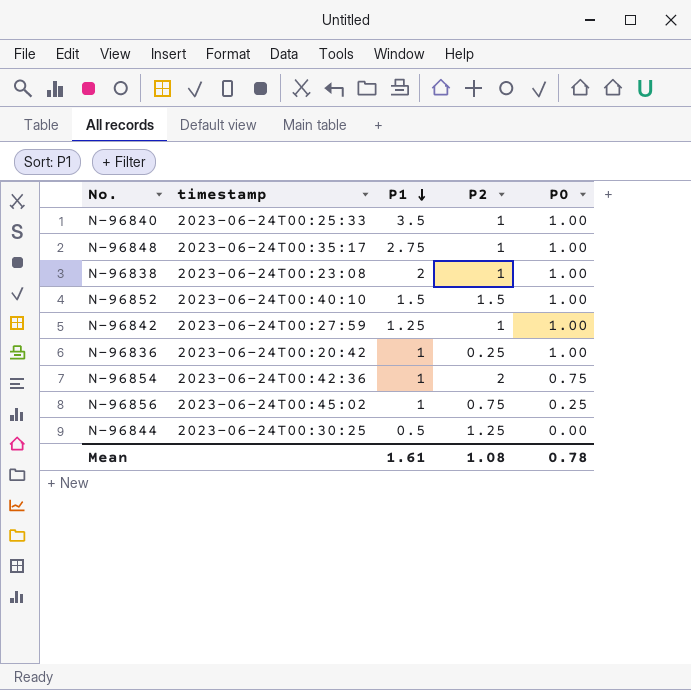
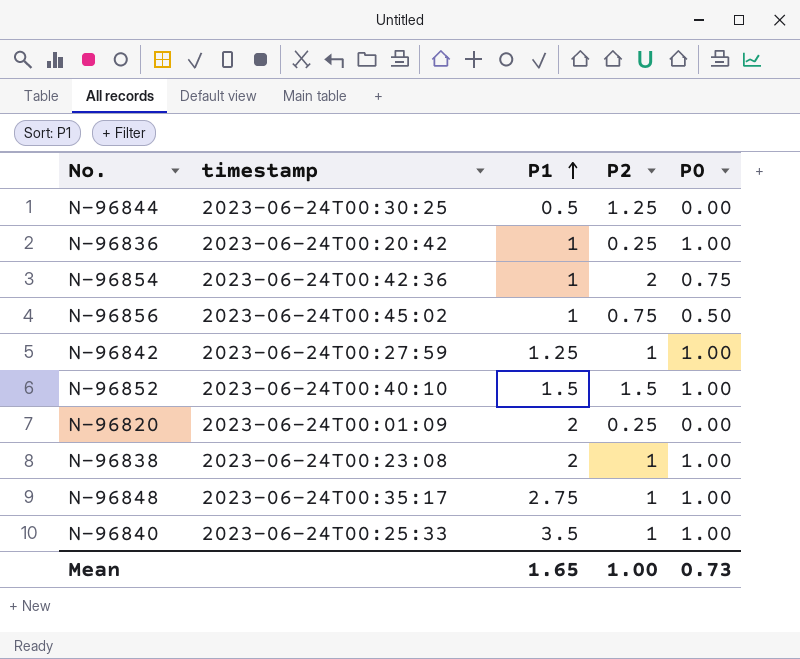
row order: P1 descending -> P1 ascending
N-96856 | P0: 0.25 -> 0.50
row N-96820: none -> 2023-06-24T00:01:09 | 2 | 0.25 | 0.00
Mean | P1: 1.61 -> 1.65
Mean | P2: 1.08 -> 1.00
Mean | P0: 0.78 -> 0.73

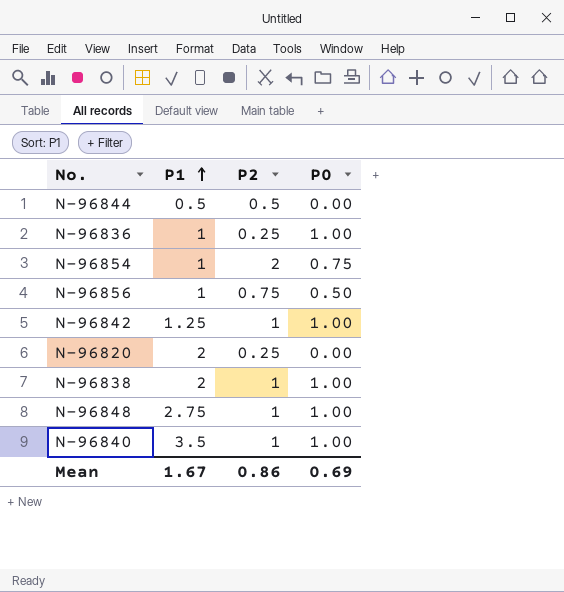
column timestamp | position: 2 -> none
row N-96852: 2023-06-24T00:40:10 | 1.5 | 1.5 | 1.00 -> none
N-96844 | P2: 1.25 -> 0.5
Mean | P1: 1.65 -> 1.67
Mean | P2: 1.00 -> 0.86
Mean | P0: 0.73 -> 0.69

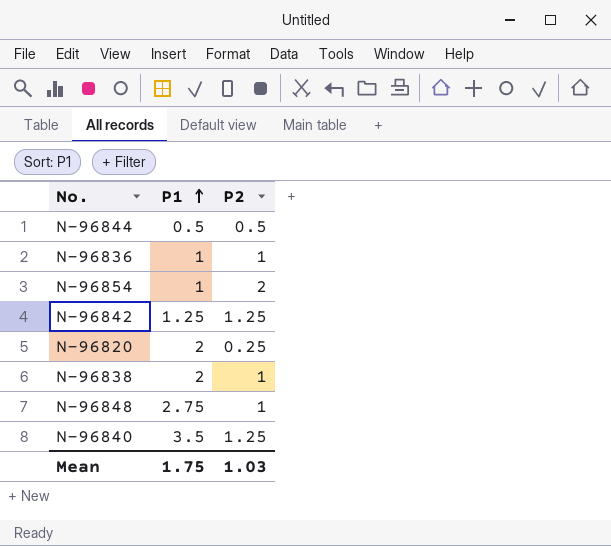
column P0 | position: 4 -> none
row N-96856: 1 | 0.75 | 0.50 -> none
N-96836 | P2: 0.25 -> 1
N-96842 | P2: 1 -> 1.25
N-96840 | P2: 1 -> 1.25
Mean | P1: 1.67 -> 1.75
Mean | P2: 0.86 -> 1.03

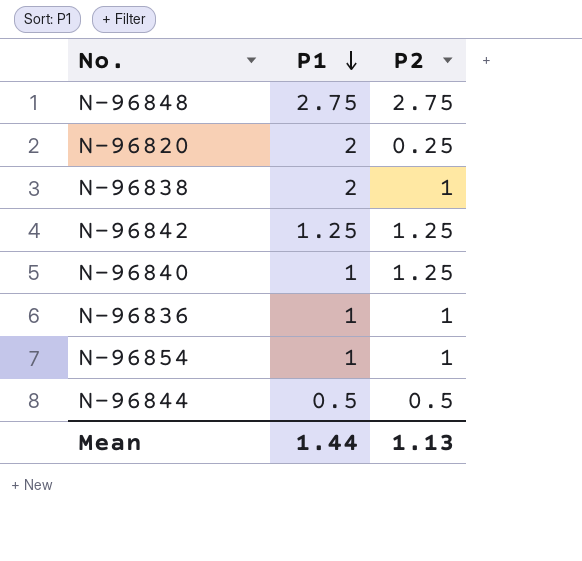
row order: P1 ascending -> P1 descending
N-96848 | P2: 1 -> 2.75
N-96840 | P1: 3.5 -> 1
N-96854 | P2: 2 -> 1
Mean | P1: 1.75 -> 1.44
Mean | P2: 1.03 -> 1.13

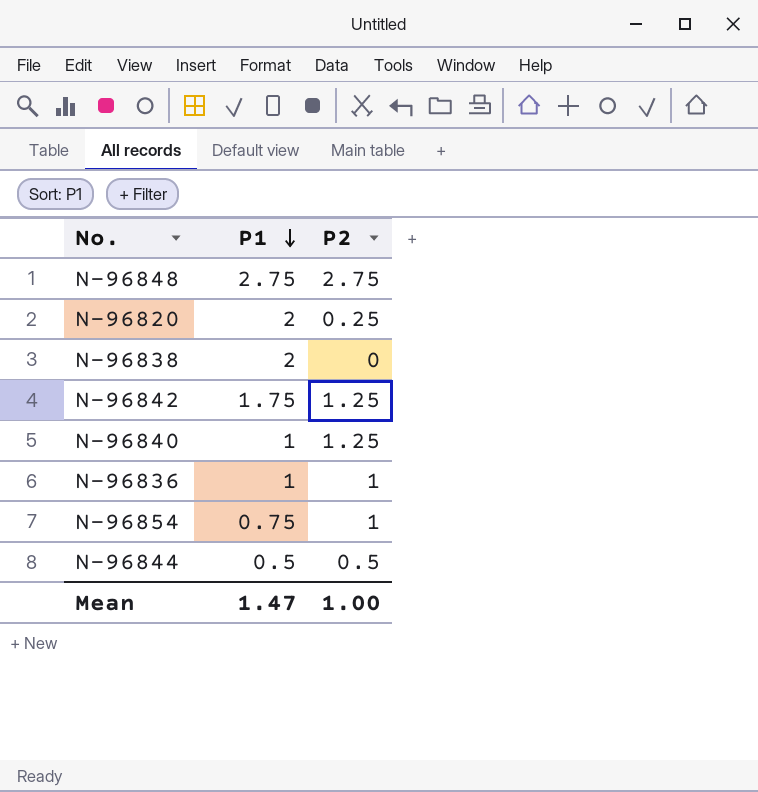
N-96838 | P2: 1 -> 0
N-96842 | P1: 1.25 -> 1.75
N-96854 | P1: 1 -> 0.75
Mean | P1: 1.44 -> 1.47
Mean | P2: 1.13 -> 1.00

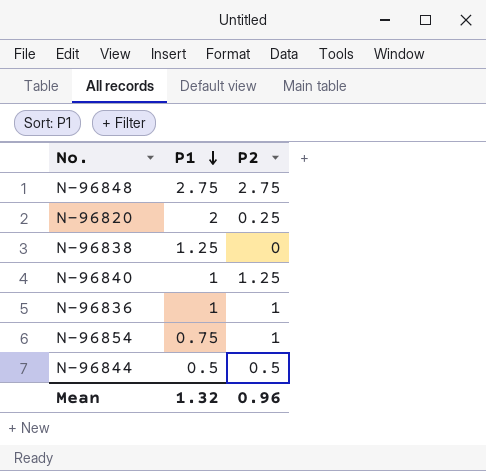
row N-96842: 1.75 | 1.25 -> none
N-96838 | P1: 2 -> 1.25
Mean | P1: 1.47 -> 1.32
Mean | P2: 1.00 -> 0.96

